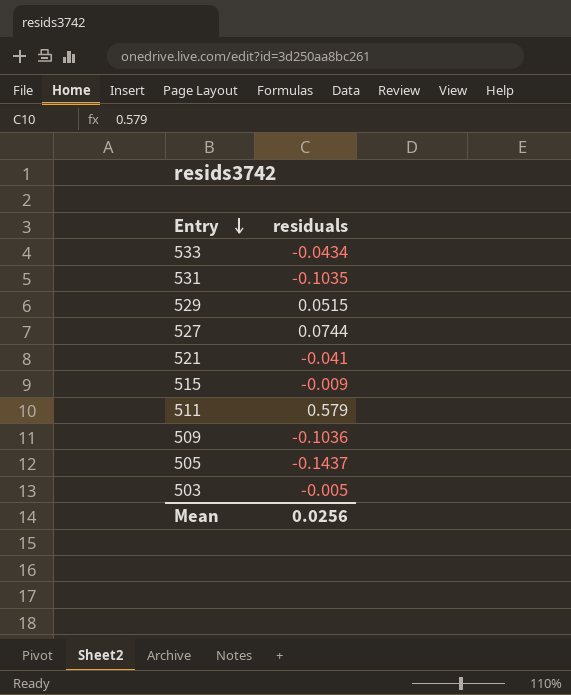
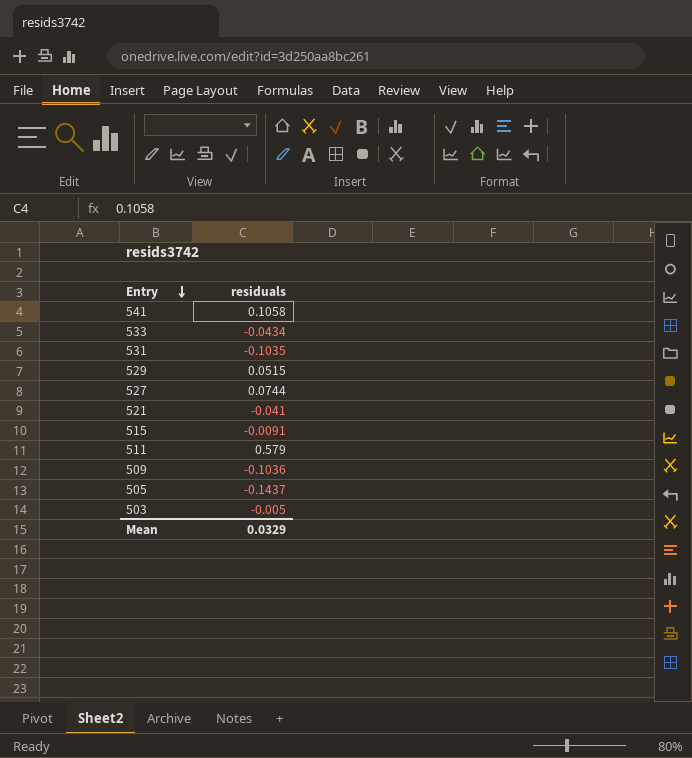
row 541: none -> 0.1058
515 | residuals: -0.009 -> -0.0091
Mean | residuals: 0.0256 -> 0.0329

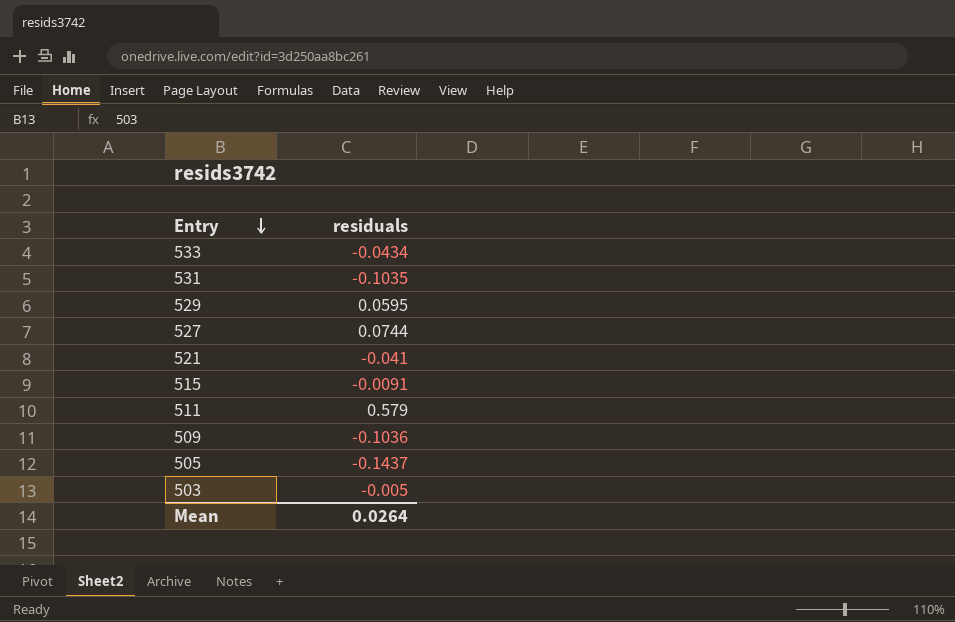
row 541: 0.1058 -> none
529 | residuals: 0.0515 -> 0.0595
Mean | residuals: 0.0329 -> 0.0264

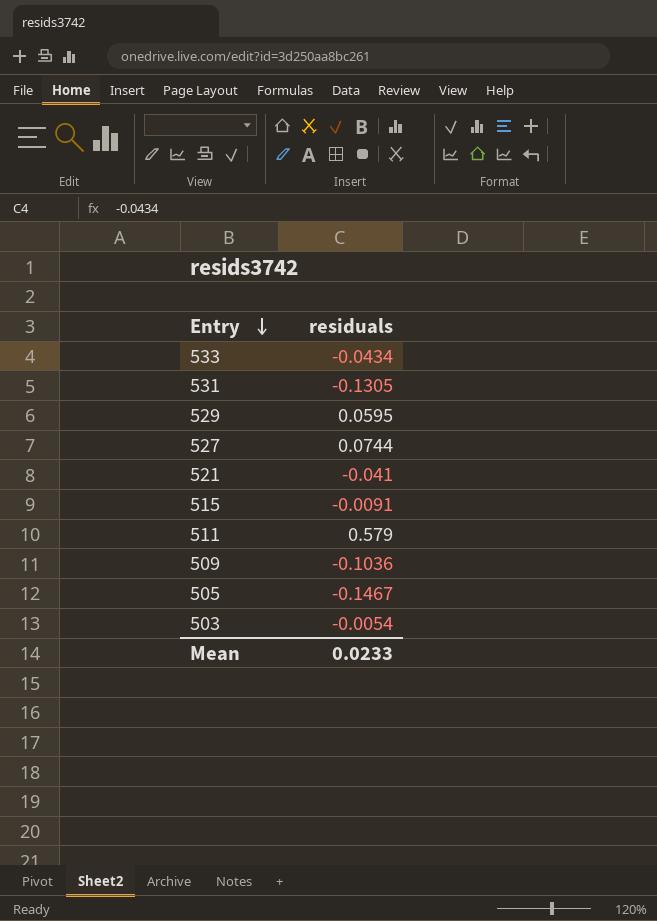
531 | residuals: -0.1035 -> -0.1305
505 | residuals: -0.1437 -> -0.1467
503 | residuals: -0.005 -> -0.0054
Mean | residuals: 0.0264 -> 0.0233

